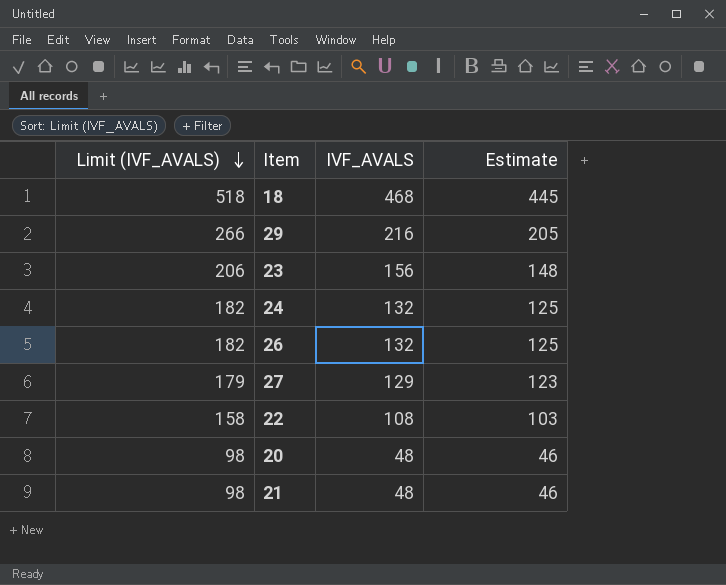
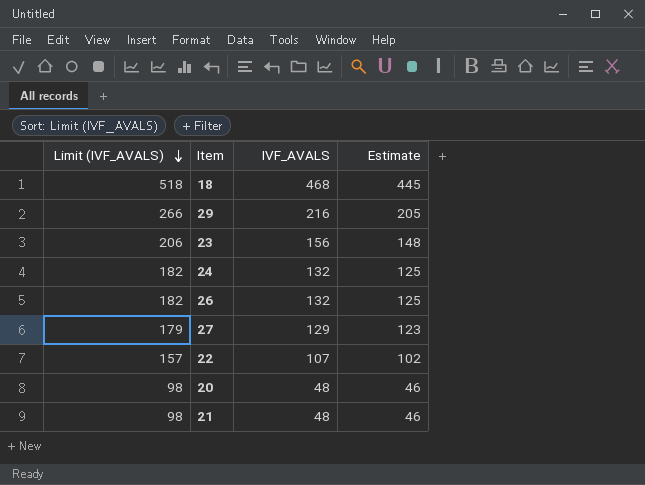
22 | Limit (IVF_AVALS): 158 -> 157
22 | IVF_AVALS: 108 -> 107
22 | Estimate: 103 -> 102

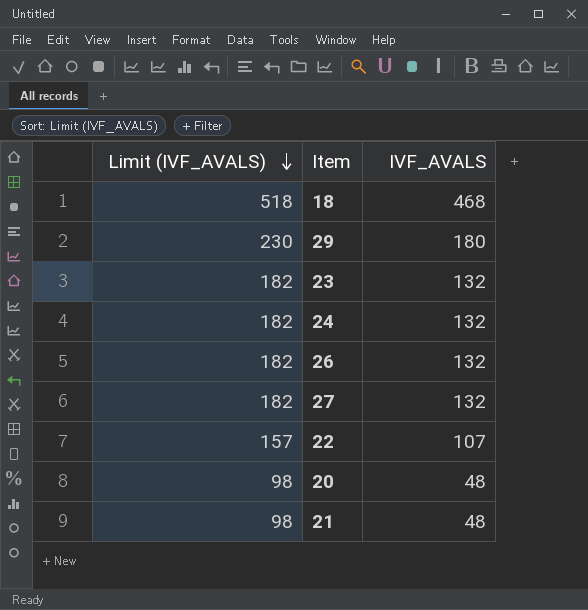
column Estimate | formula: [IVF_AVALS] * 0.95 -> none
29 | Limit (IVF_AVALS): 266 -> 230
29 | IVF_AVALS: 216 -> 180
23 | Limit (IVF_AVALS): 206 -> 182
23 | IVF_AVALS: 156 -> 132
27 | Limit (IVF_AVALS): 179 -> 182
27 | IVF_AVALS: 129 -> 132

